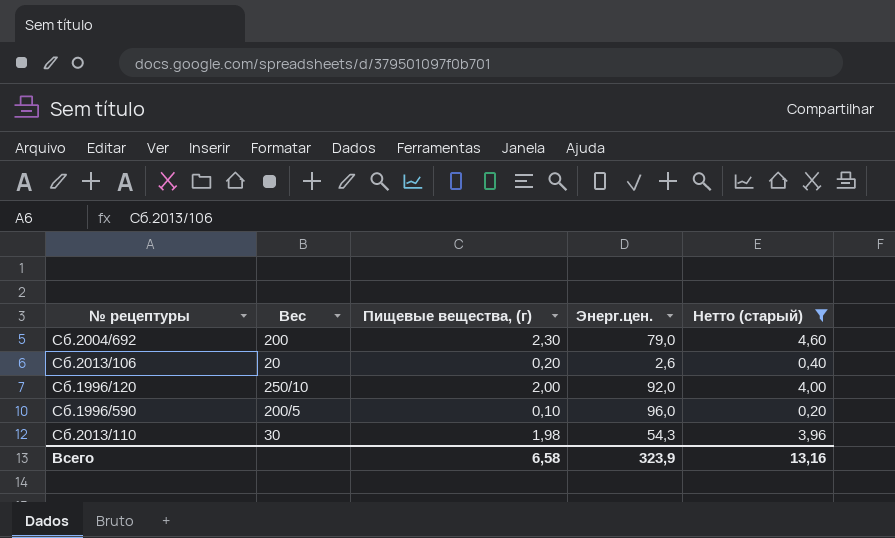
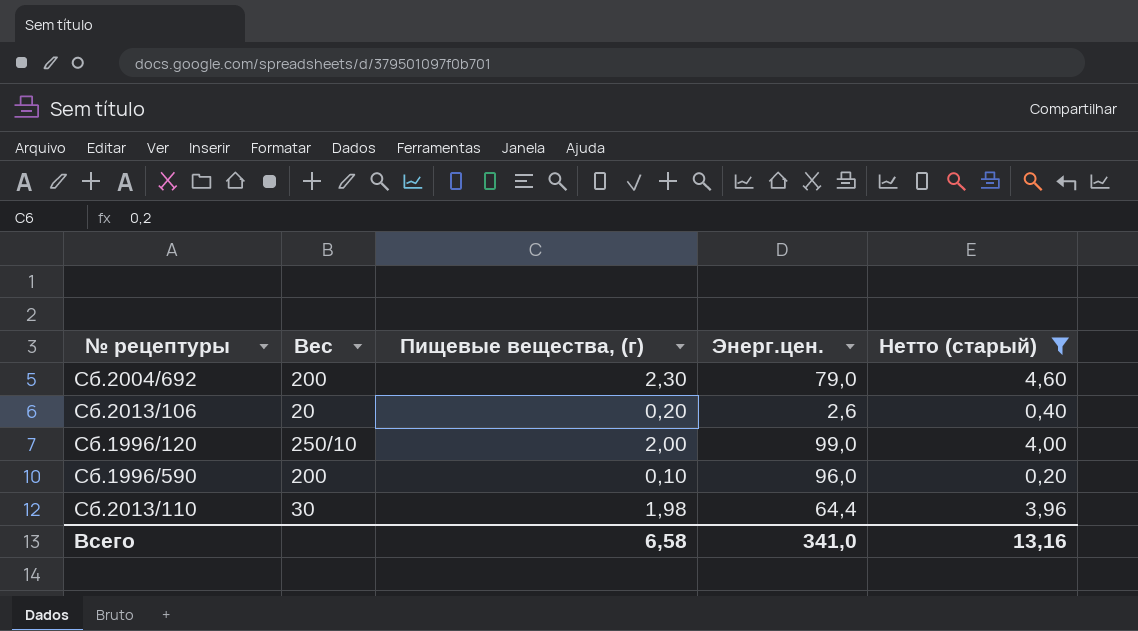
Сб.1996/120 | Энерг.цен.: 92,0 -> 99,0
Сб.1996/590 | Вес: 200/5 -> 200
Сб.2013/110 | Энерг.цен.: 54,3 -> 64,4
Всего | Энерг.цен.: 323,9 -> 341,0

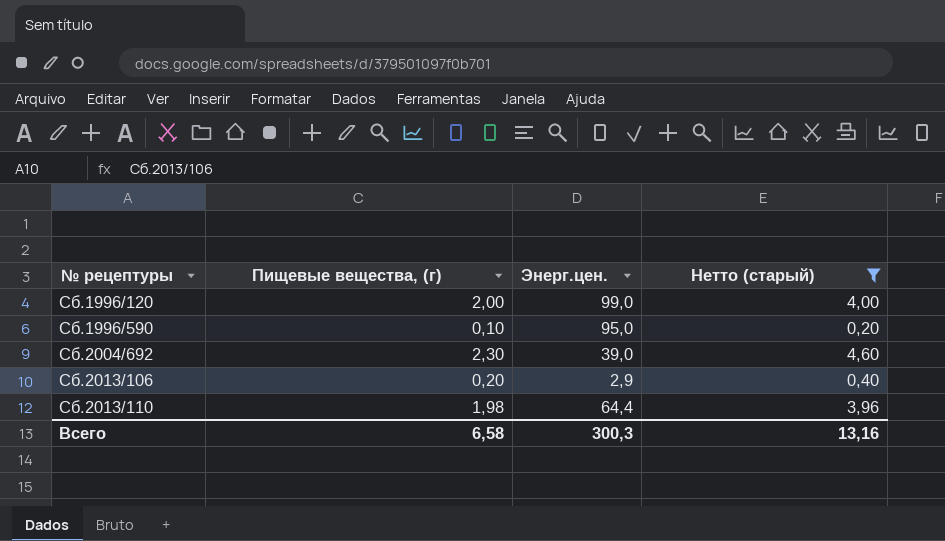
row order: none -> № рецептуры ascending
column Вес | position: 2 -> none
Сб.1996/590 | Энерг.цен.: 96,0 -> 95,0
Сб.2004/692 | Энерг.цен.: 79,0 -> 39,0
Сб.2013/106 | Энерг.цен.: 2,6 -> 2,9
Всего | Энерг.цен.: 341,0 -> 300,3

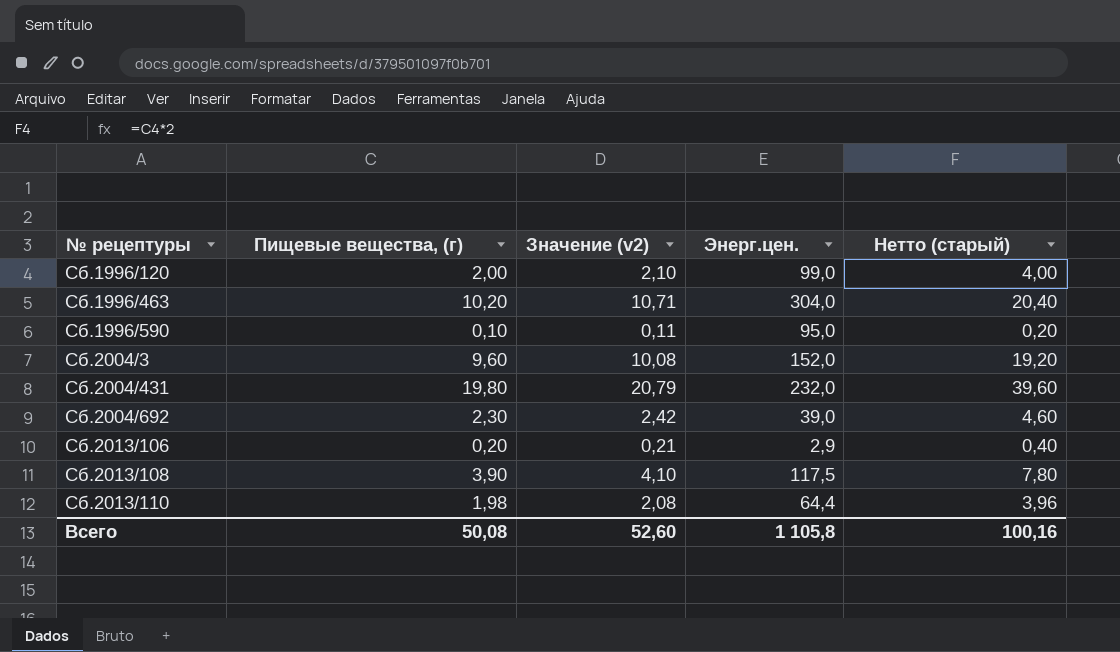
filter: Нетто (старый) <= 4,60 -> none
column Значение (v2) | formula: none -> [Пищевые вещества, (г)] * 1,05
Всего | Пищевые вещества, (г): 6,58 -> 50,08
Всего | Энерг.цен.: 300,3 -> 1 105,8
Всего | Нетто (старый): 13,16 -> 100,16

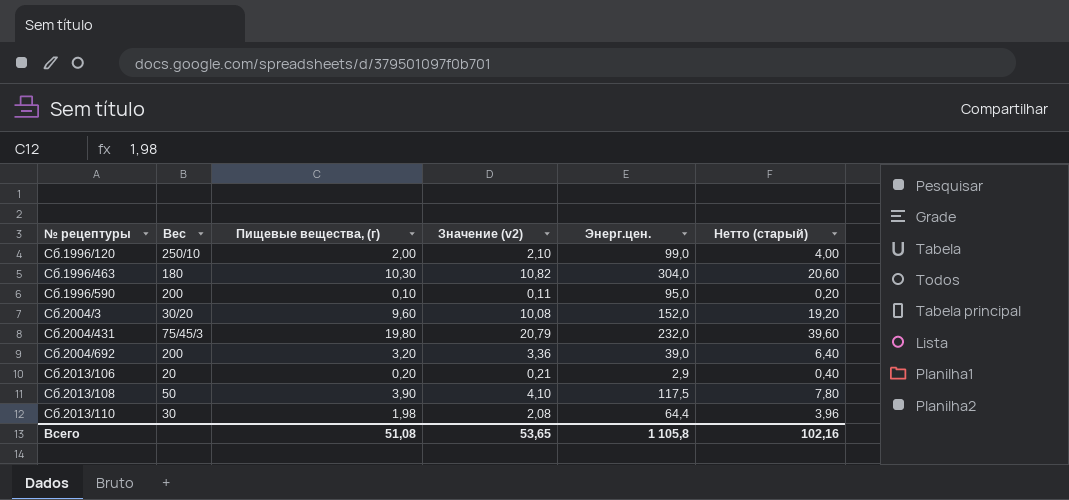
column Вес | position: none -> 2
Сб.1996/463 | Пищевые вещества, (г): 10,20 -> 10,30
Сб.1996/463 | Значение (v2): 10,71 -> 10,82
Сб.1996/463 | Нетто (старый): 20,40 -> 20,60
Сб.2004/692 | Пищевые вещества, (г): 2,30 -> 3,20
Сб.2004/692 | Значение (v2): 2,42 -> 3,36
Сб.2004/692 | Нетто (старый): 4,60 -> 6,40
Всего | Пищевые вещества, (г): 50,08 -> 51,08
Всего | Значение (v2): 52,60 -> 53,65
Всего | Нетто (старый): 100,16 -> 102,16

